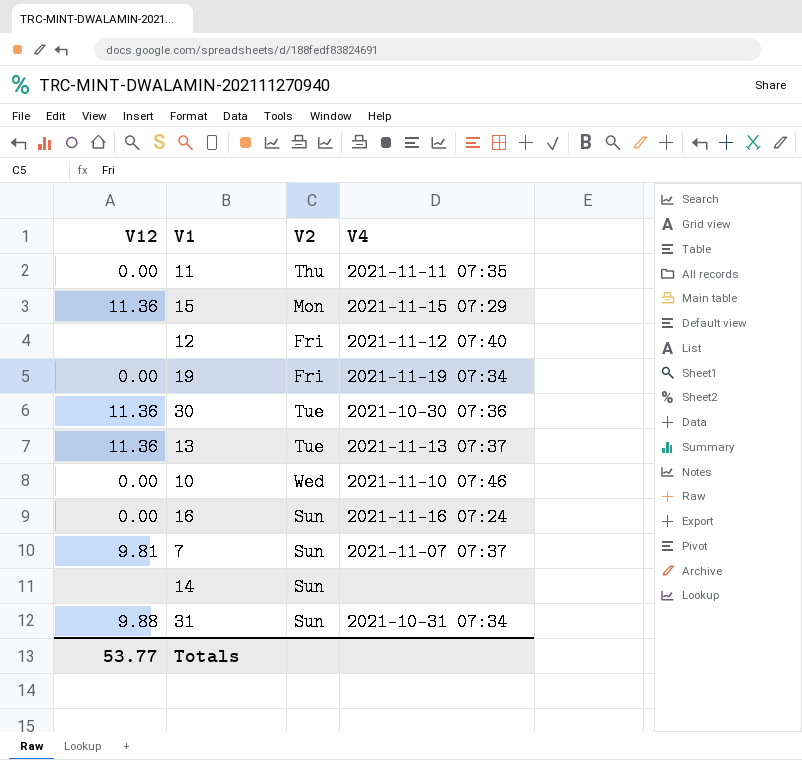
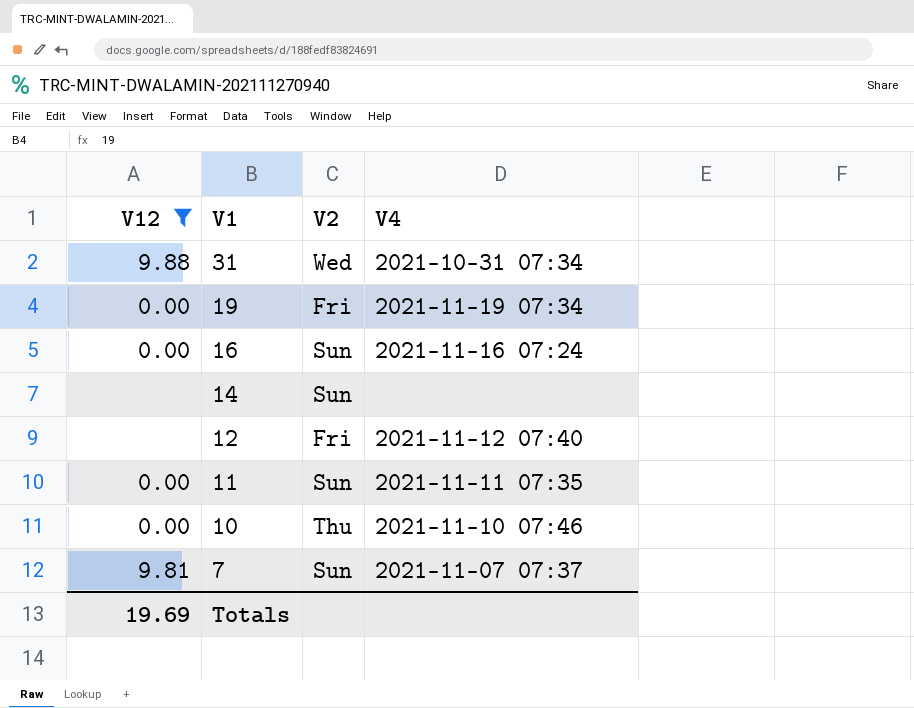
filter: none -> V12 != 11.36
row order: none -> V1 descending
31 | V2: Sun -> Wed
11 | V2: Thu -> Sun
10 | V2: Wed -> Thu
Totals | V12: 53.77 -> 19.69

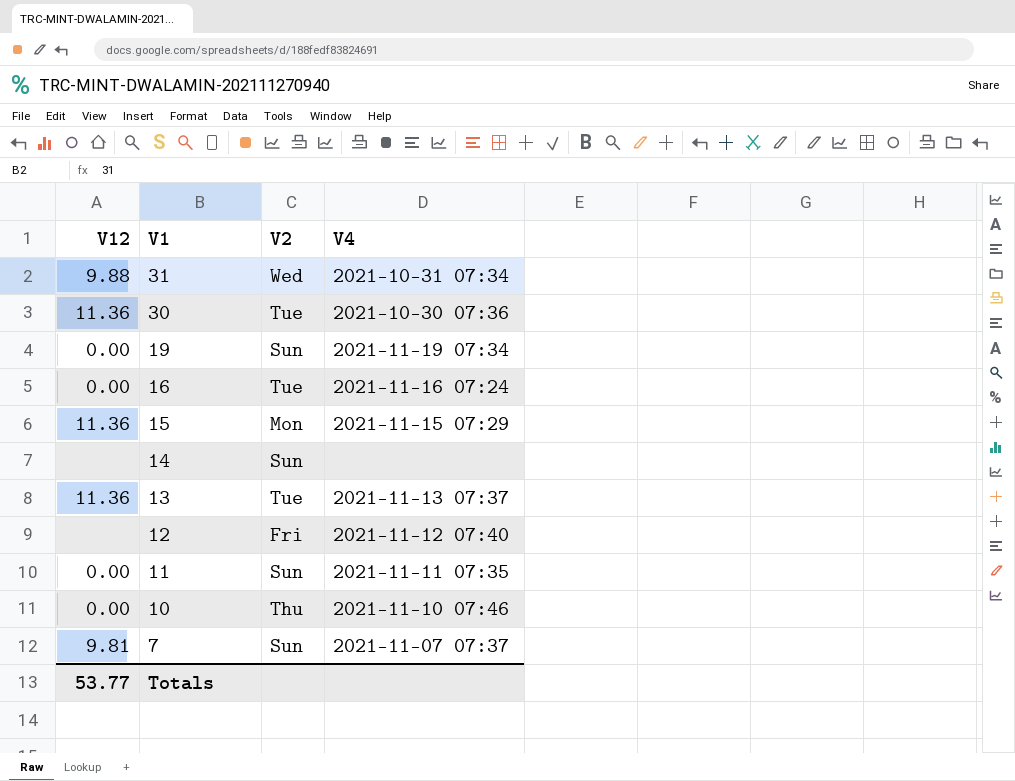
filter: V12 != 11.36 -> none
19 | V2: Fri -> Sun
16 | V2: Sun -> Tue
Totals | V12: 19.69 -> 53.77

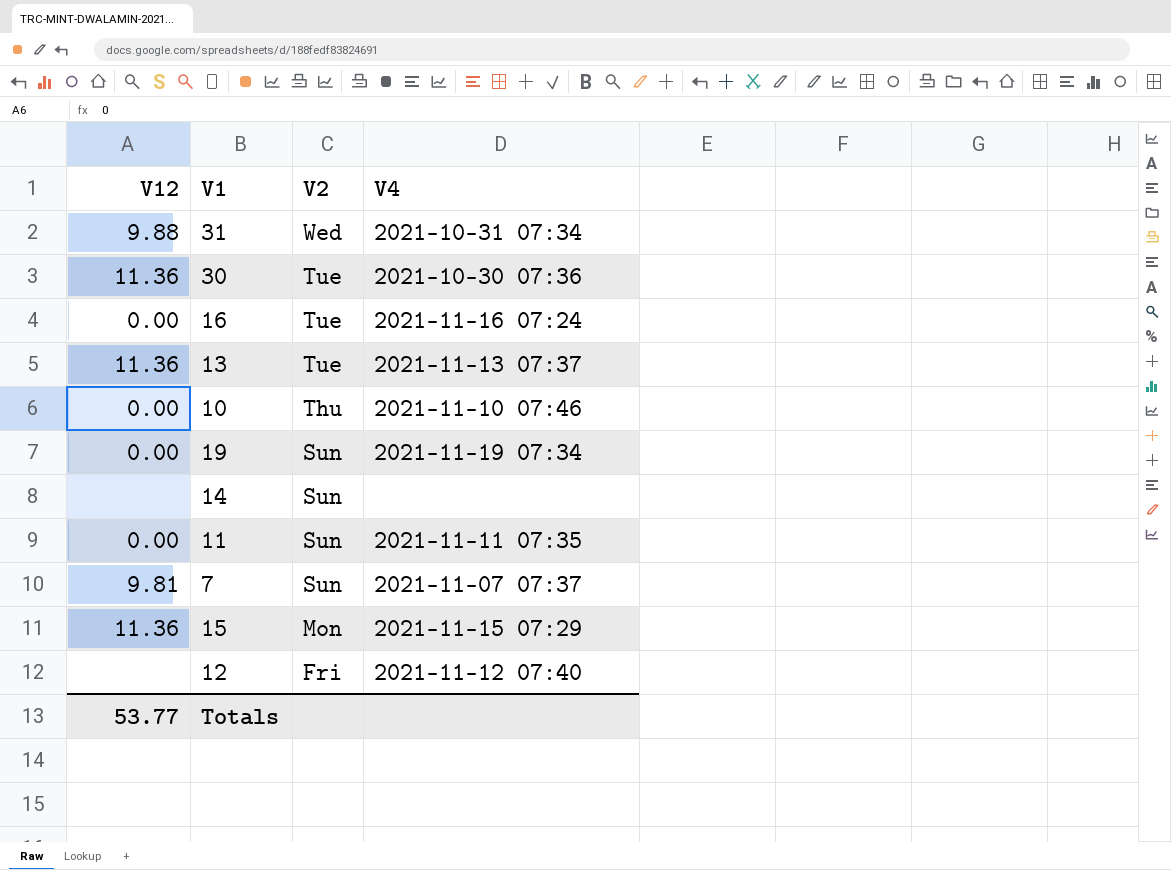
row order: V1 descending -> V2 descending

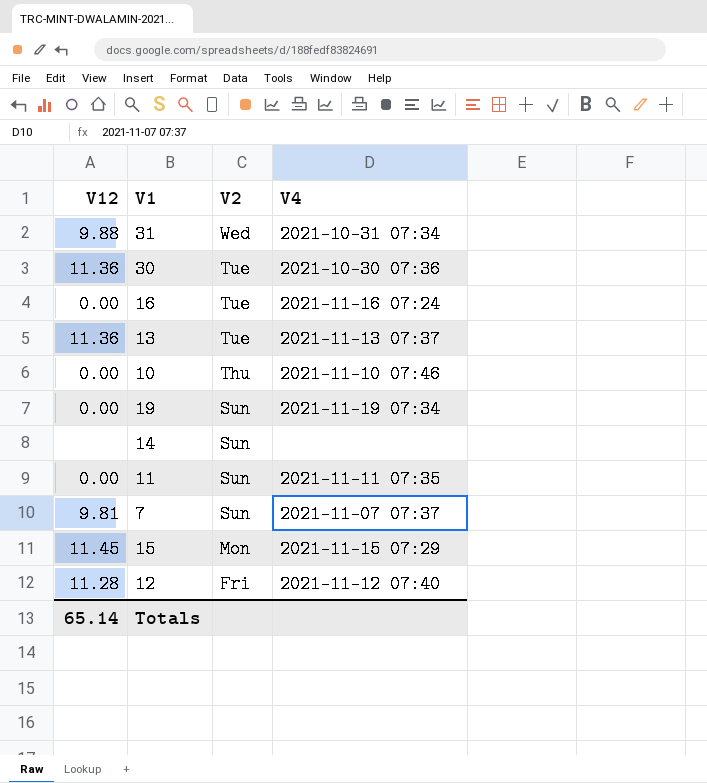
15 | V12: 11.36 -> 11.45
12 | V12: none -> 11.28
Totals | V12: 53.77 -> 65.14

